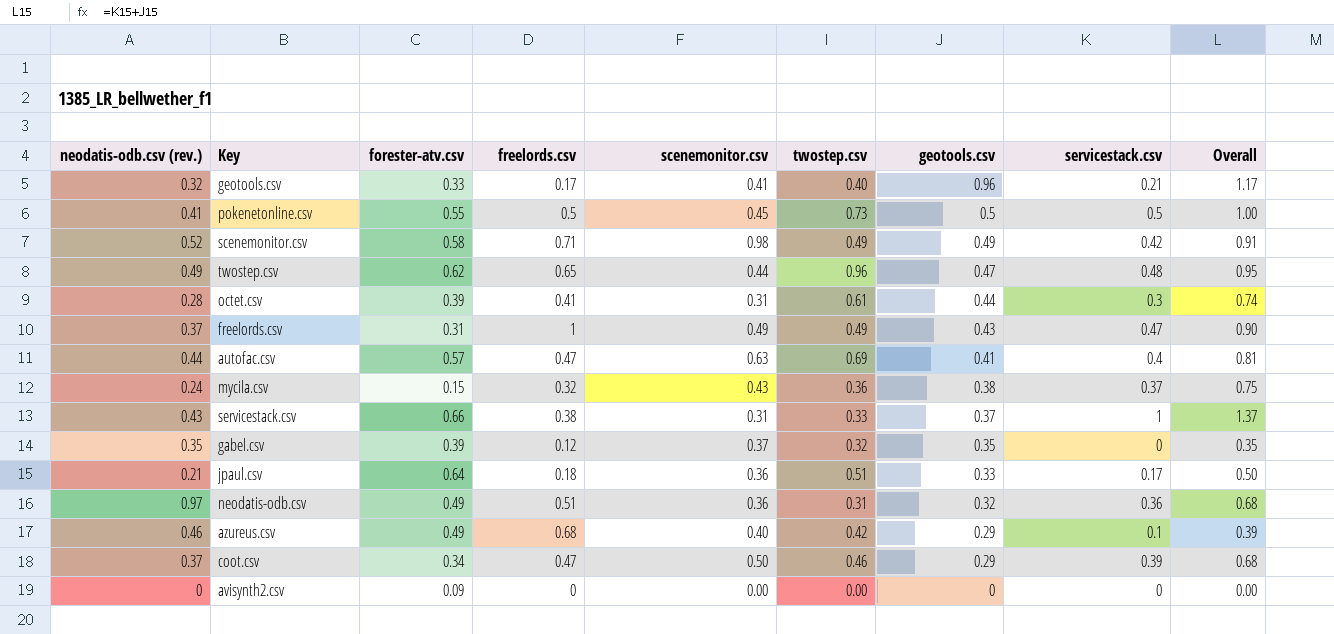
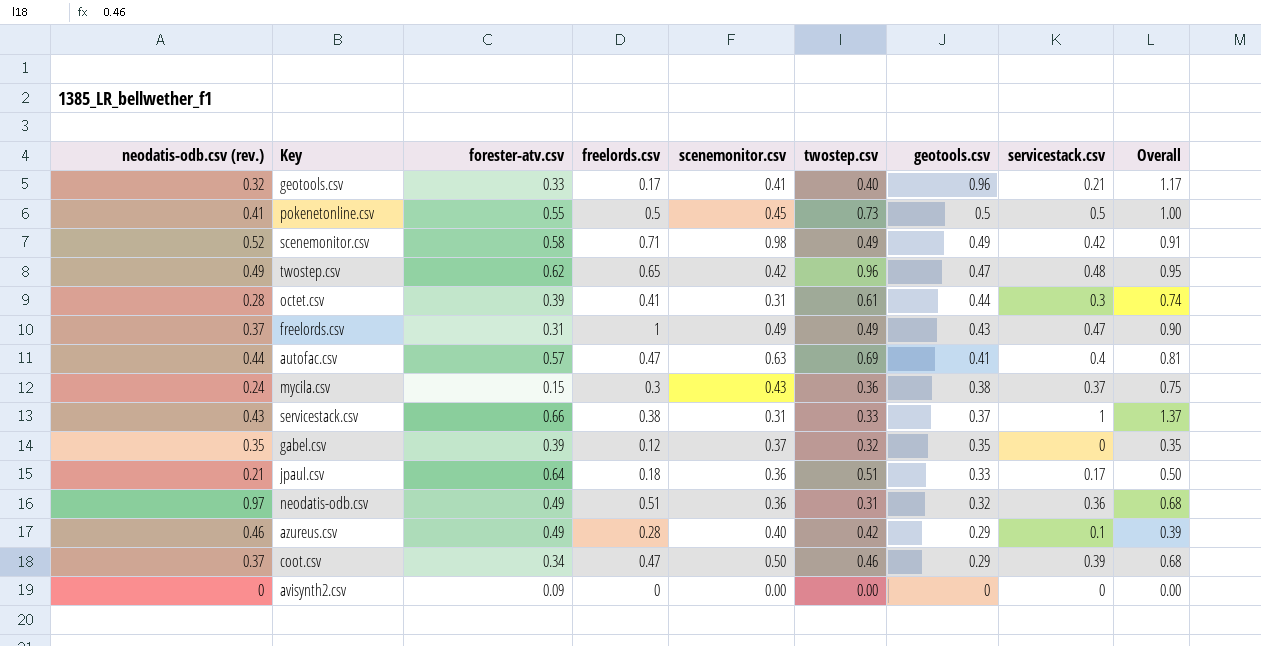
twostep.csv | scenemonitor.csv: 0.44 -> 0.42
mycila.csv | freelords.csv: 0.32 -> 0.3
azureus.csv | freelords.csv: 0.68 -> 0.28

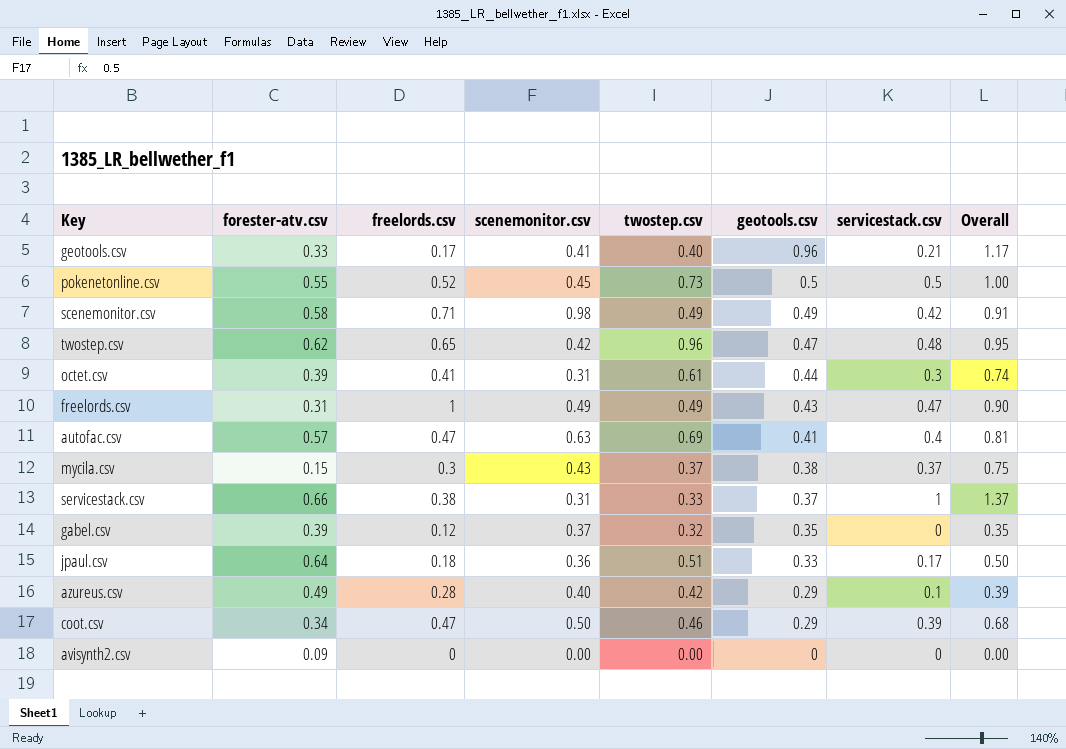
column neodatis-odb.csv (rev.) | position: 1 -> none
row neodatis-odb.csv: 0.97 | 0.49 | 0.51 | 0.36 | 0.31 | 0.32 | 0.36 | 0.68 -> none
pokenetonline.csv | freelords.csv: 0.5 -> 0.52
mycila.csv | twostep.csv: 0.36 -> 0.37

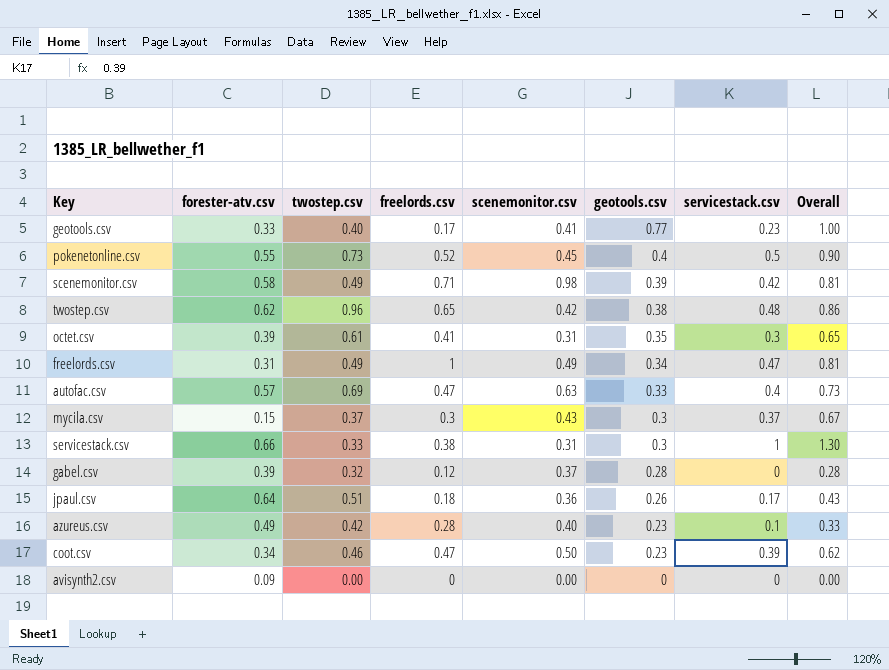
column twostep.csv | position: 5 -> 3
geotools.csv | geotools.csv: 0.96 -> 0.77
geotools.csv | servicestack.csv: 0.21 -> 0.23
geotools.csv | Overall: 1.17 -> 1.00
pokenetonline.csv | geotools.csv: 0.5 -> 0.4
pokenetonline.csv | Overall: 1.00 -> 0.90
scenemonitor.csv | geotools.csv: 0.49 -> 0.39
scenemonitor.csv | Overall: 0.91 -> 0.81
twostep.csv | geotools.csv: 0.47 -> 0.38
twostep.csv | Overall: 0.95 -> 0.86
octet.csv | geotools.csv: 0.44 -> 0.35
octet.csv | Overall: 0.74 -> 0.65
freelords.csv | geotools.csv: 0.43 -> 0.34
freelords.csv | Overall: 0.90 -> 0.81
autofac.csv | geotools.csv: 0.41 -> 0.33
autofac.csv | Overall: 0.81 -> 0.73
mycila.csv | geotools.csv: 0.38 -> 0.3
mycila.csv | Overall: 0.75 -> 0.67
servicestack.csv | geotools.csv: 0.37 -> 0.3
servicestack.csv | Overall: 1.37 -> 1.30
gabel.csv | geotools.csv: 0.35 -> 0.28
gabel.csv | Overall: 0.35 -> 0.28
jpaul.csv | geotools.csv: 0.33 -> 0.26
jpaul.csv | Overall: 0.50 -> 0.43
azureus.csv | geotools.csv: 0.29 -> 0.23
azureus.csv | Overall: 0.39 -> 0.33
coot.csv | geotools.csv: 0.29 -> 0.23
coot.csv | Overall: 0.68 -> 0.62

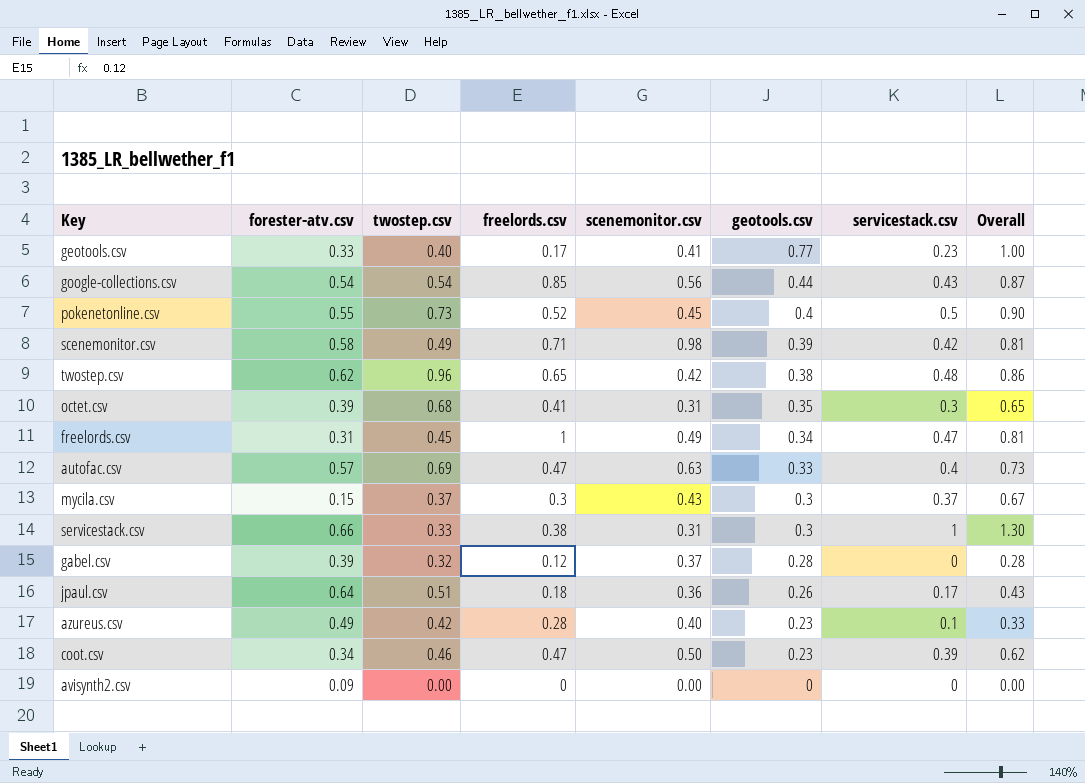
row google-collections.csv: none -> 0.54 | 0.54 | 0.85 | 0.56 | 0.44 | 0.43 | 0.87
octet.csv | twostep.csv: 0.61 -> 0.68
freelords.csv | twostep.csv: 0.49 -> 0.45

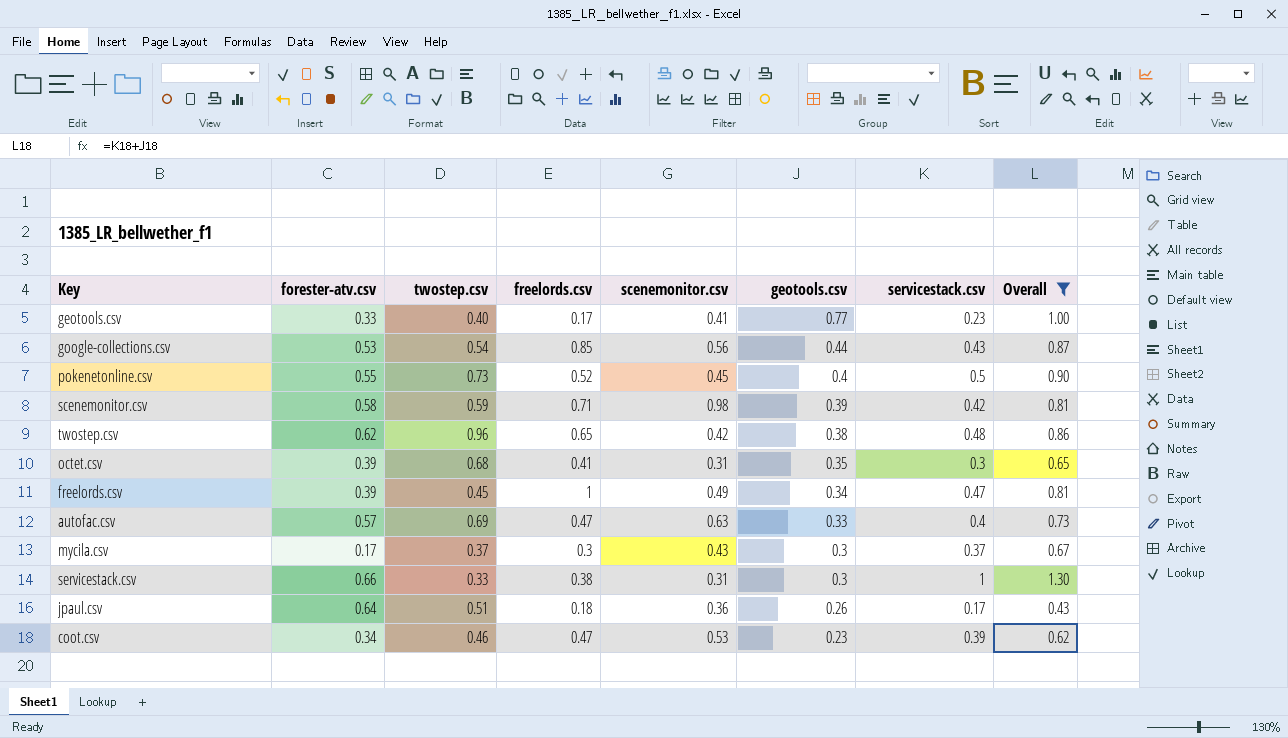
filter: none -> Overall >= 0.43
google-collections.csv | forester-atv.csv: 0.54 -> 0.53
scenemonitor.csv | twostep.csv: 0.49 -> 0.59
freelords.csv | forester-atv.csv: 0.31 -> 0.39
mycila.csv | forester-atv.csv: 0.15 -> 0.17
coot.csv | scenemonitor.csv: 0.50 -> 0.53

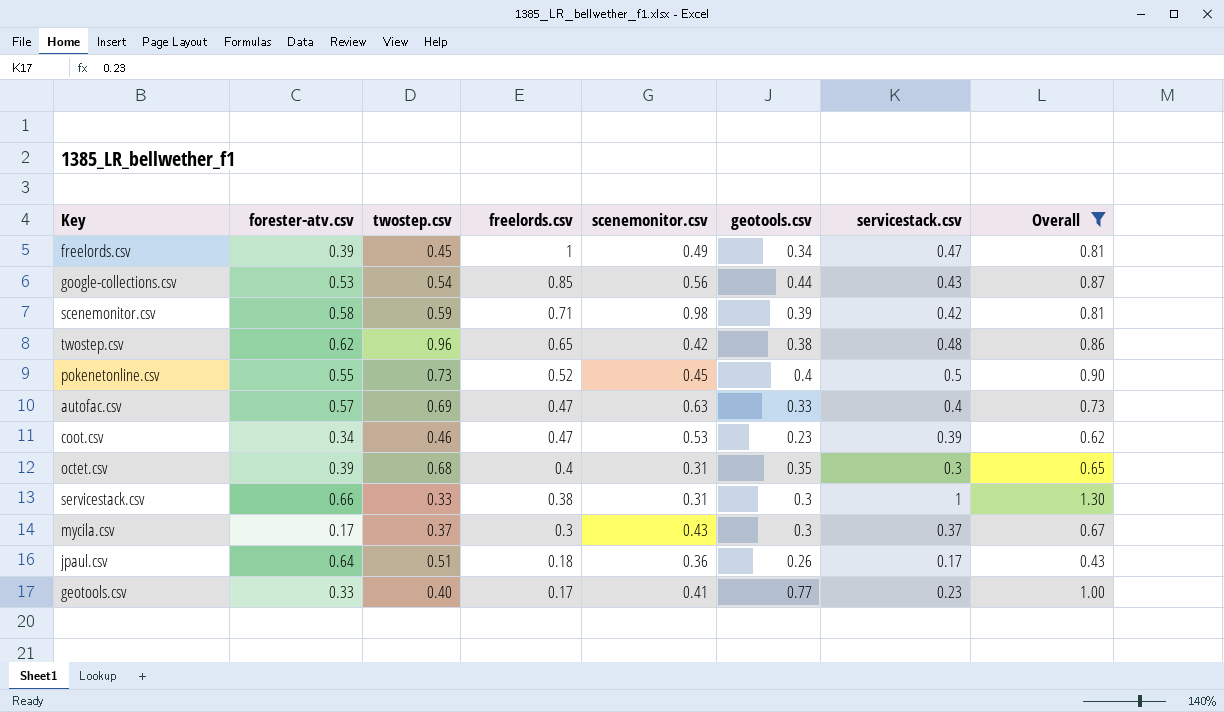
row order: geotools.csv descending -> freelords.csv descending
octet.csv | freelords.csv: 0.41 -> 0.4

